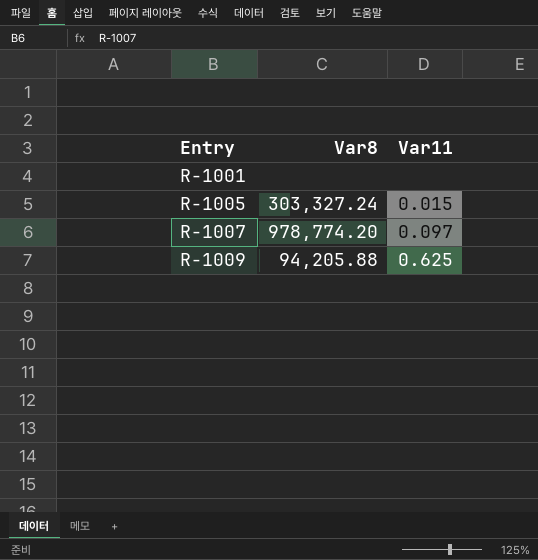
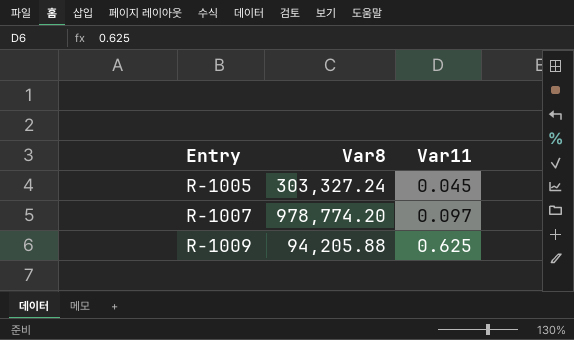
row R-1001: none | none -> none
R-1005 | Var11: 0.015 -> 0.045

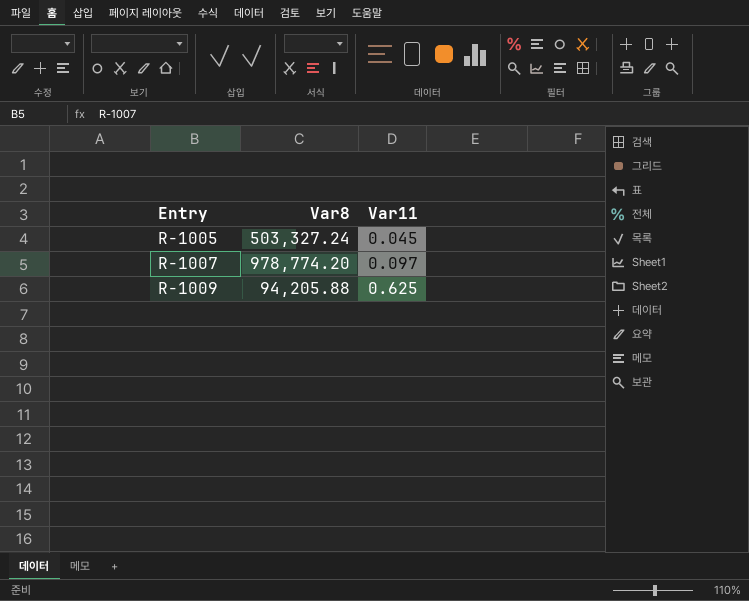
R-1005 | Var8: 303,327.24 -> 503,327.24

